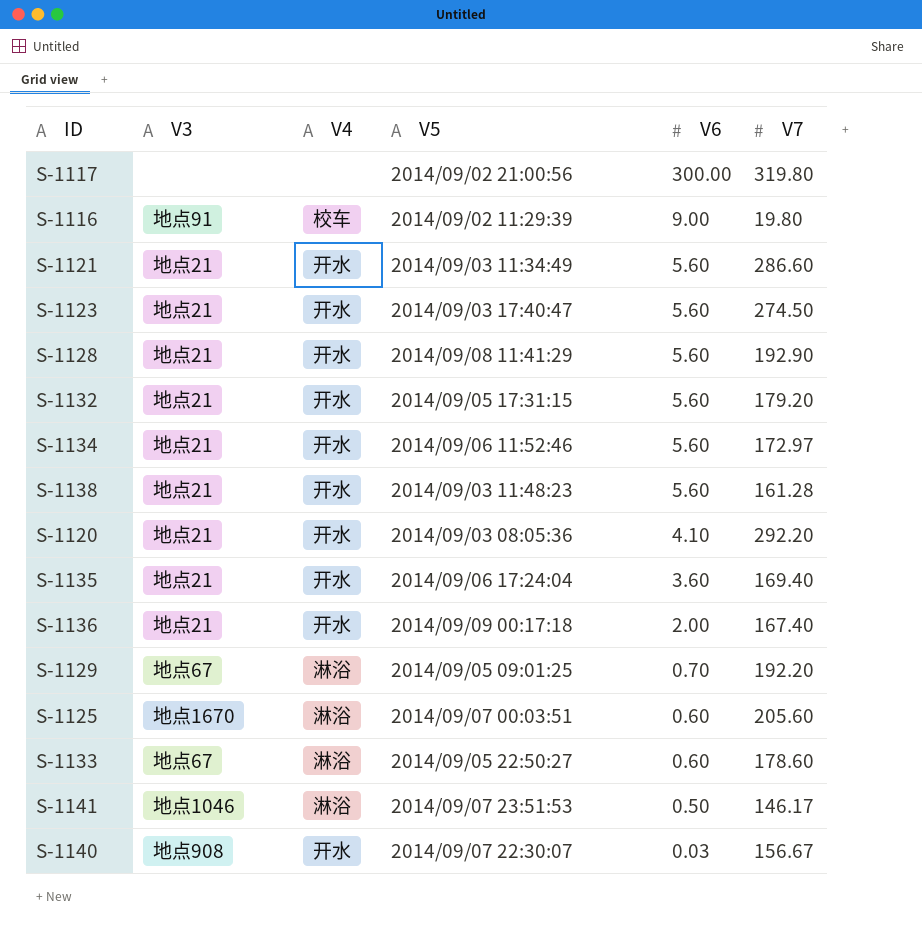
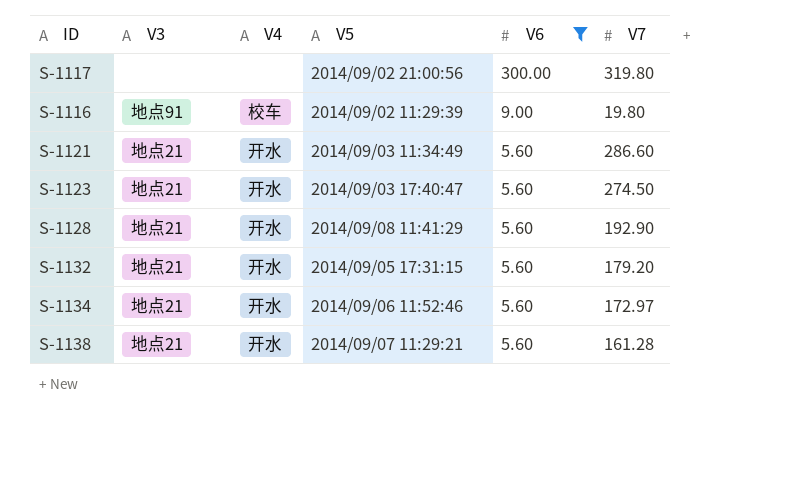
filter: none -> V6 >= 5.60
S-1138 | V5: 2014/09/03 11:48:23 -> 2014/09/07 11:29:21

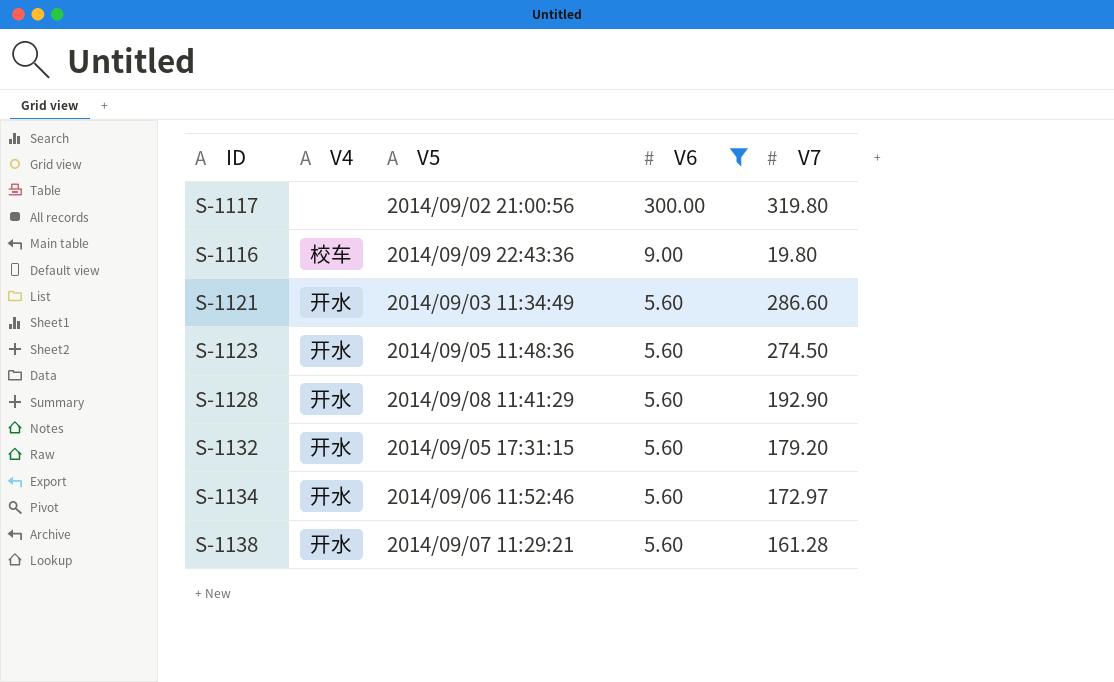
column V3 | position: 2 -> none
S-1116 | V5: 2014/09/02 11:29:39 -> 2014/09/09 22:43:36
S-1123 | V5: 2014/09/03 17:40:47 -> 2014/09/05 11:48:36

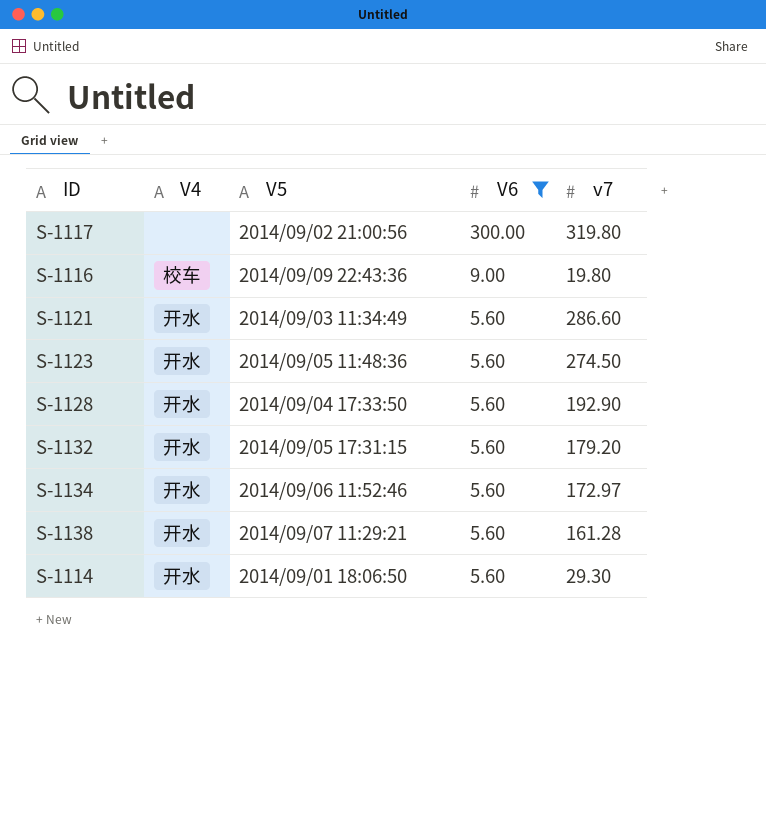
column name: V7 -> v7
S-1128 | V5: 2014/09/08 11:41:29 -> 2014/09/04 17:33:50
row S-1114: none -> 开水 | 2014/09/01 18:06:50 | 5.60 | 29.30

